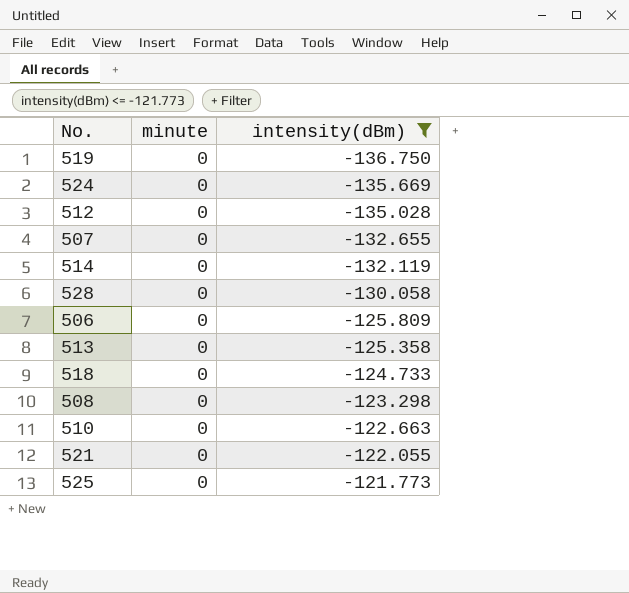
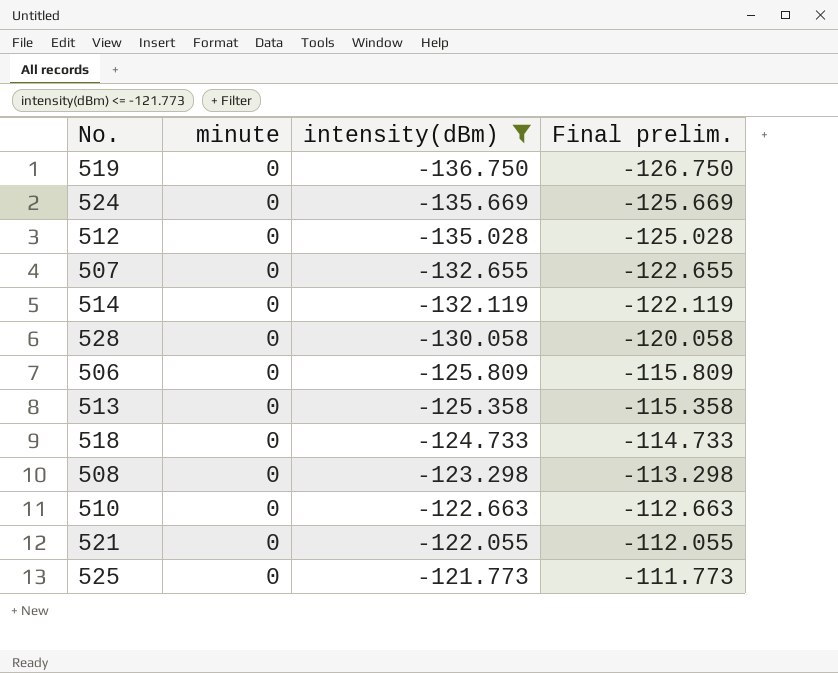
column Final prelim. | formula: none -> [intensity(dBm)] + 10

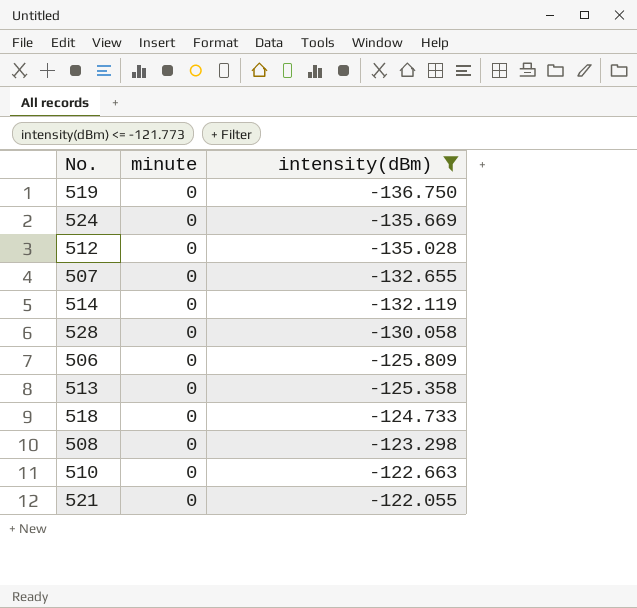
column Final prelim. | formula: [intensity(dBm)] + 10 -> none
row 525: 0 | -121.773 | -111.773 -> none

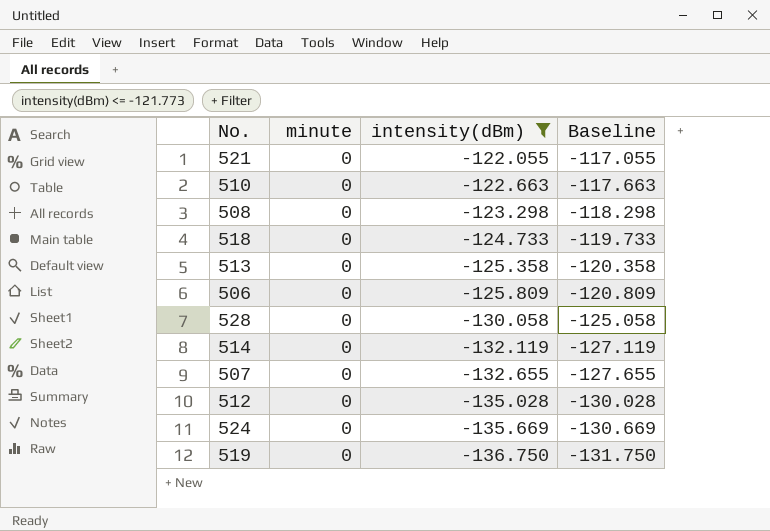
row order: intensity(dBm) ascending -> intensity(dBm) descending
column Baseline | formula: none -> [intensity(dBm)] + 5

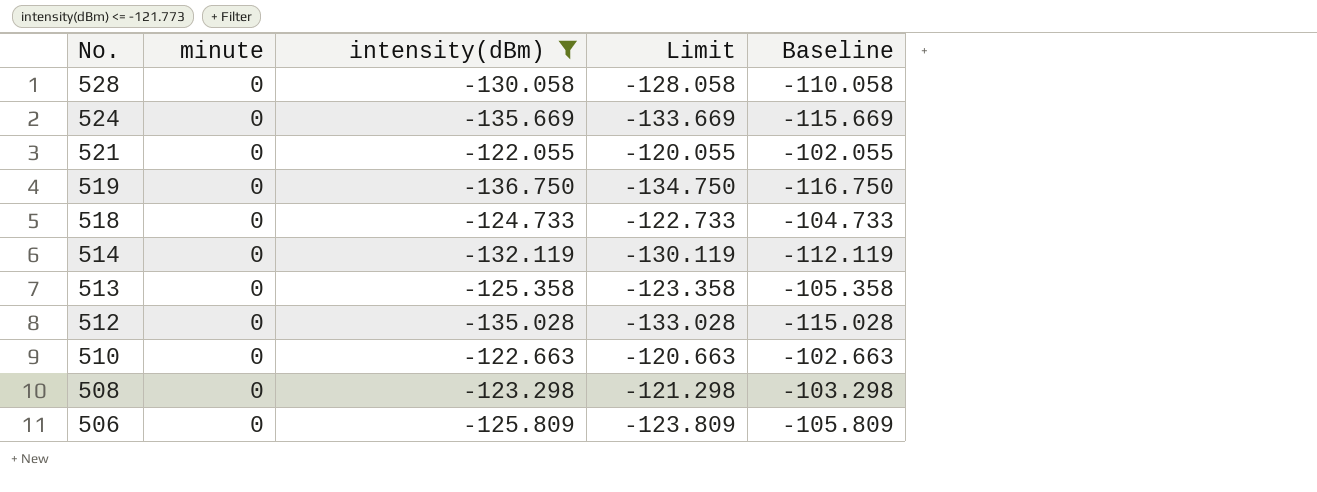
row order: intensity(dBm) descending -> No. descending
column Limit | formula: none -> [intensity(dBm)] + 2
column Baseline | formula: [intensity(dBm)] + 5 -> [intensity(dBm)] + 20
row 507: 0 | -132.655 | -127.655 -> none

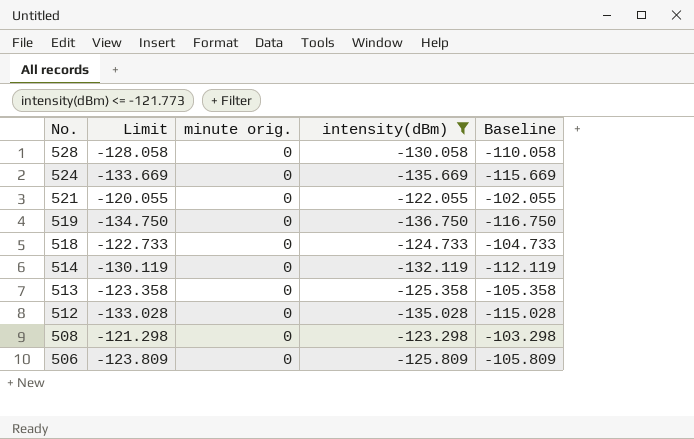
column Limit | position: 4 -> 2
column name: minute -> minute orig.
row 510: 0 | -122.663 | -120.663 | -102.663 -> none

